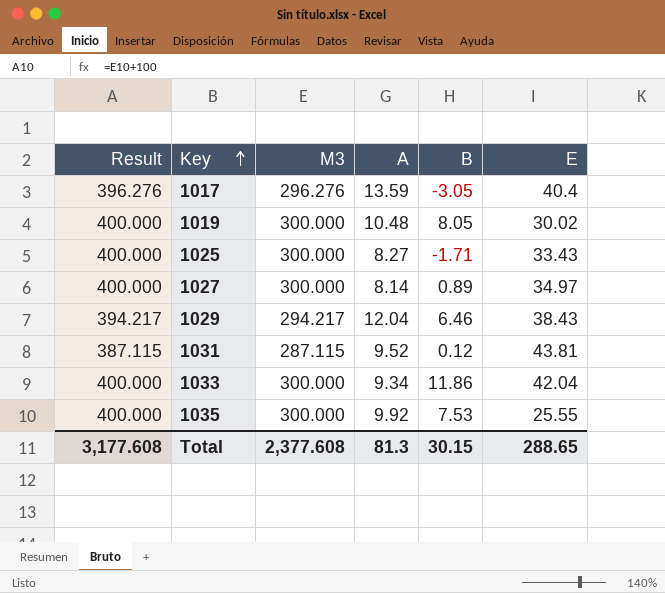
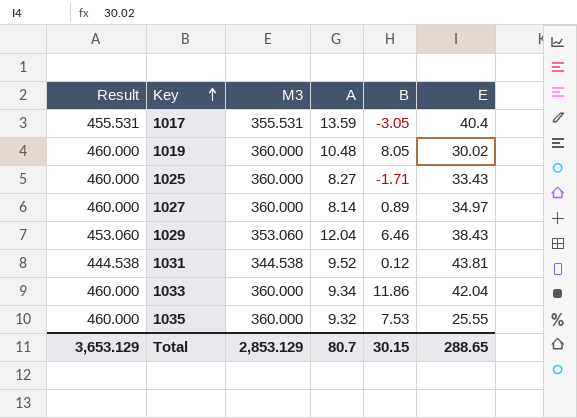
1017 | Result: 396.276 -> 455.531
1017 | M3: 296.276 -> 355.531
1019 | Result: 400.000 -> 460.000
1019 | M3: 300.000 -> 360.000
1025 | Result: 400.000 -> 460.000
1025 | M3: 300.000 -> 360.000
1027 | Result: 400.000 -> 460.000
1027 | M3: 300.000 -> 360.000
1029 | Result: 394.217 -> 453.060
1029 | M3: 294.217 -> 353.060
1031 | Result: 387.115 -> 444.538
1031 | M3: 287.115 -> 344.538
1033 | Result: 400.000 -> 460.000
1033 | M3: 300.000 -> 360.000
1035 | Result: 400.000 -> 460.000
1035 | M3: 300.000 -> 360.000
1035 | A: 9.92 -> 9.32
Total | Result: 3,177.608 -> 3,653.129
Total | M3: 2,377.608 -> 2,853.129
Total | A: 81.3 -> 80.7

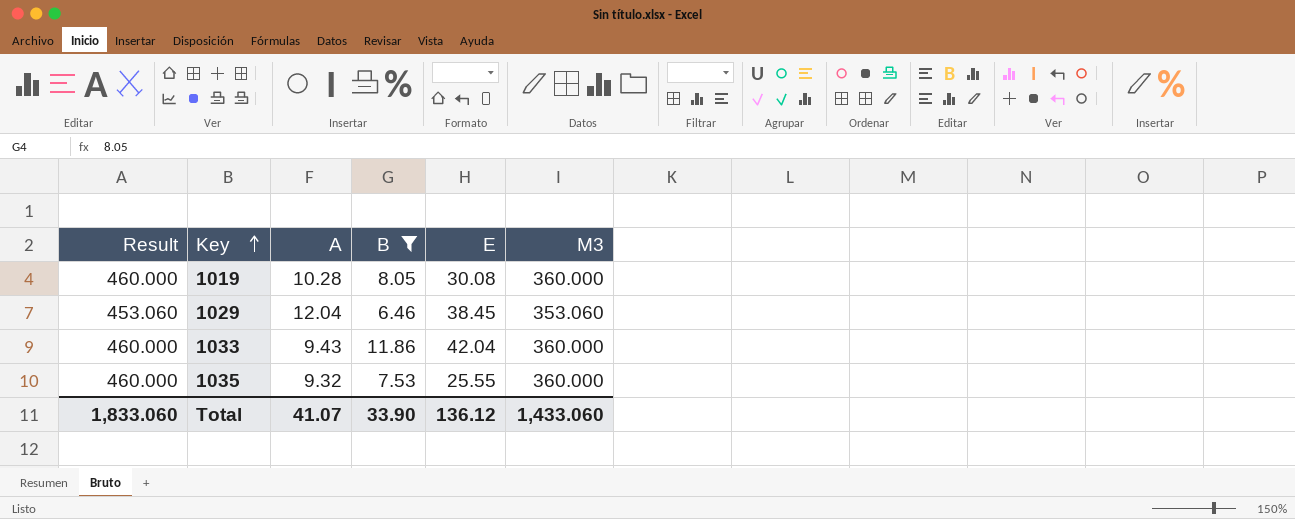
filter: none -> B >= 6.46
column M3 | position: 3 -> 6
1019 | A: 10.48 -> 10.28
1019 | E: 30.02 -> 30.08
1029 | E: 38.43 -> 38.45
1033 | A: 9.34 -> 9.43
Total | Result: 3,653.129 -> 1,833.060
Total | A: 80.7 -> 41.07
Total | B: 30.15 -> 33.90
Total | E: 288.65 -> 136.12
Total | M3: 2,853.129 -> 1,433.060

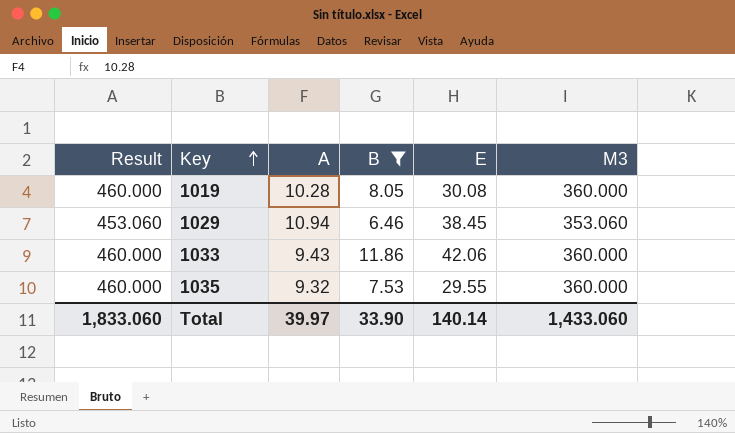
1029 | A: 12.04 -> 10.94
1033 | E: 42.04 -> 42.06
1035 | E: 25.55 -> 29.55
Total | A: 41.07 -> 39.97
Total | E: 136.12 -> 140.14

